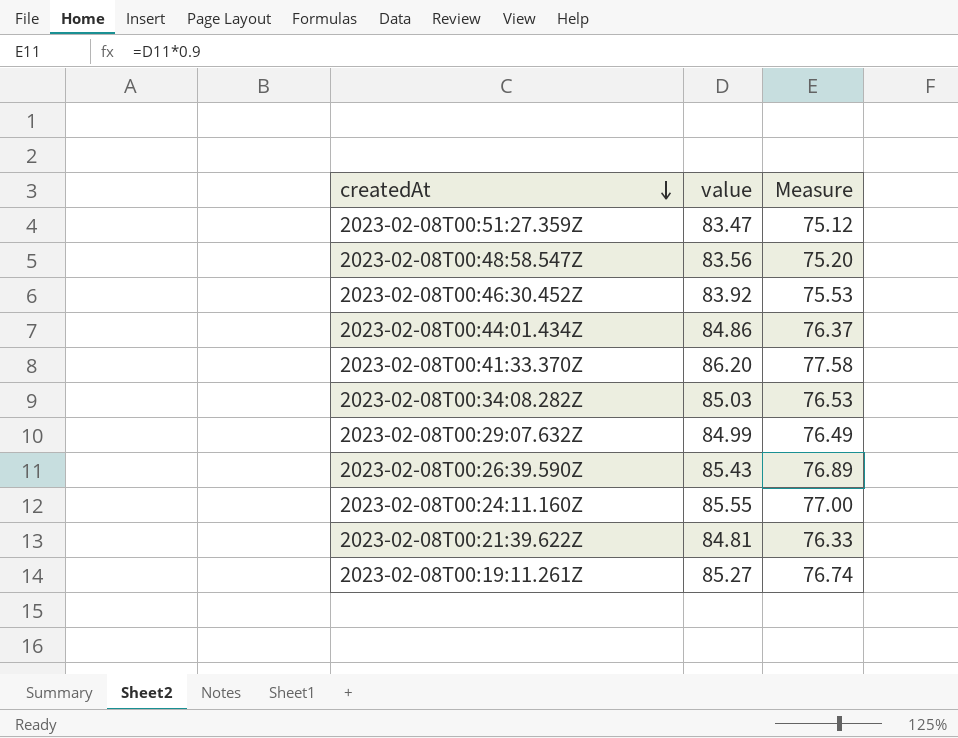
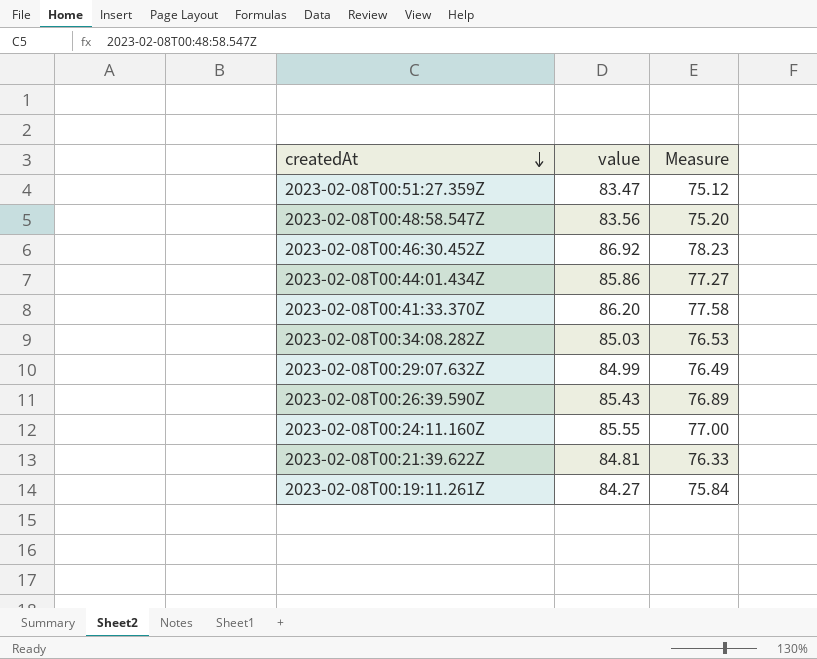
2023-02-08T00:46:30.452Z | value: 83.92 -> 86.92
2023-02-08T00:46:30.452Z | Measure: 75.53 -> 78.23
2023-02-08T00:44:01.434Z | value: 84.86 -> 85.86
2023-02-08T00:44:01.434Z | Measure: 76.37 -> 77.27
2023-02-08T00:19:11.261Z | value: 85.27 -> 84.27
2023-02-08T00:19:11.261Z | Measure: 76.74 -> 75.84

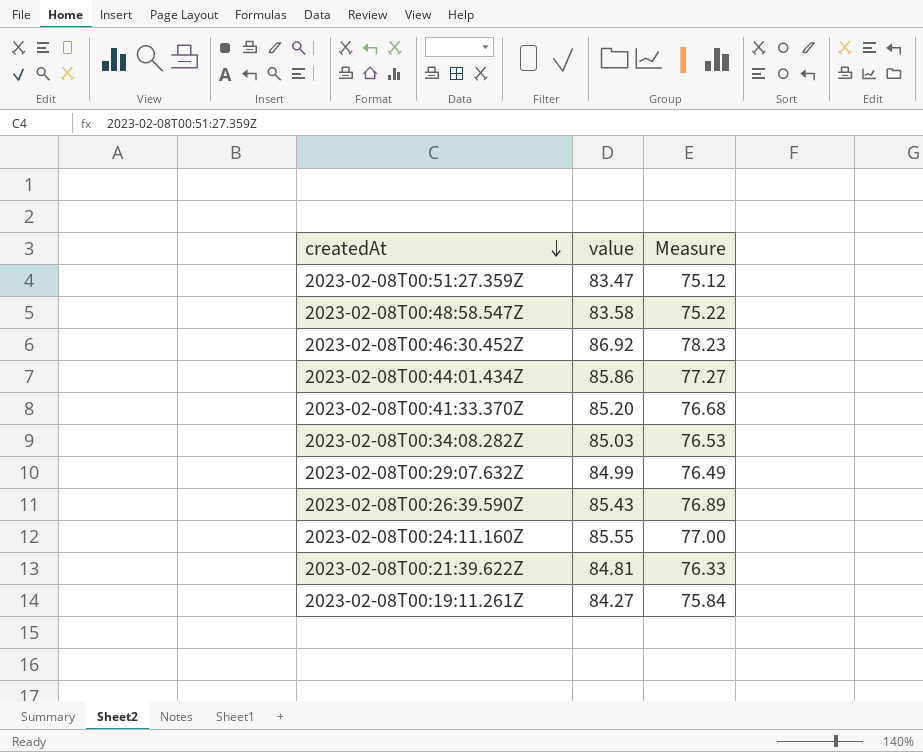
2023-02-08T00:48:58.547Z | value: 83.56 -> 83.58
2023-02-08T00:48:58.547Z | Measure: 75.20 -> 75.22
2023-02-08T00:41:33.370Z | value: 86.20 -> 85.20
2023-02-08T00:41:33.370Z | Measure: 77.58 -> 76.68

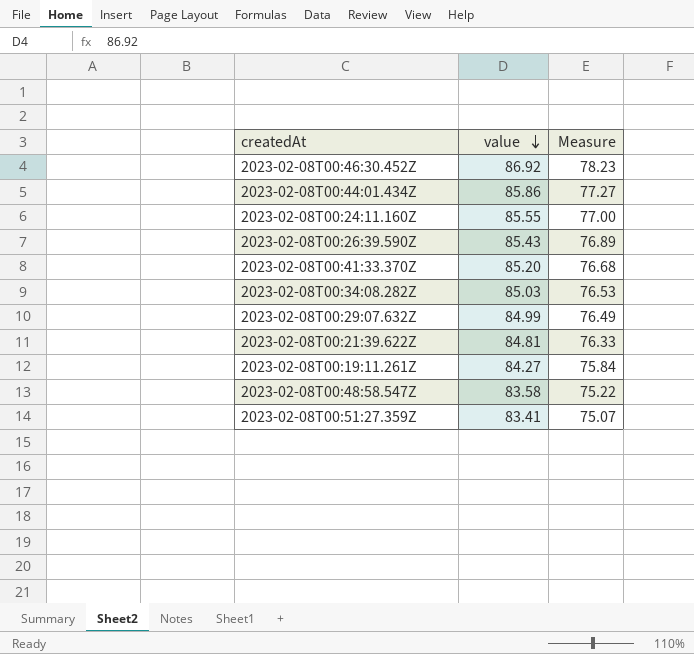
row order: createdAt descending -> value descending
2023-02-08T00:51:27.359Z | value: 83.47 -> 83.41
2023-02-08T00:51:27.359Z | Measure: 75.12 -> 75.07

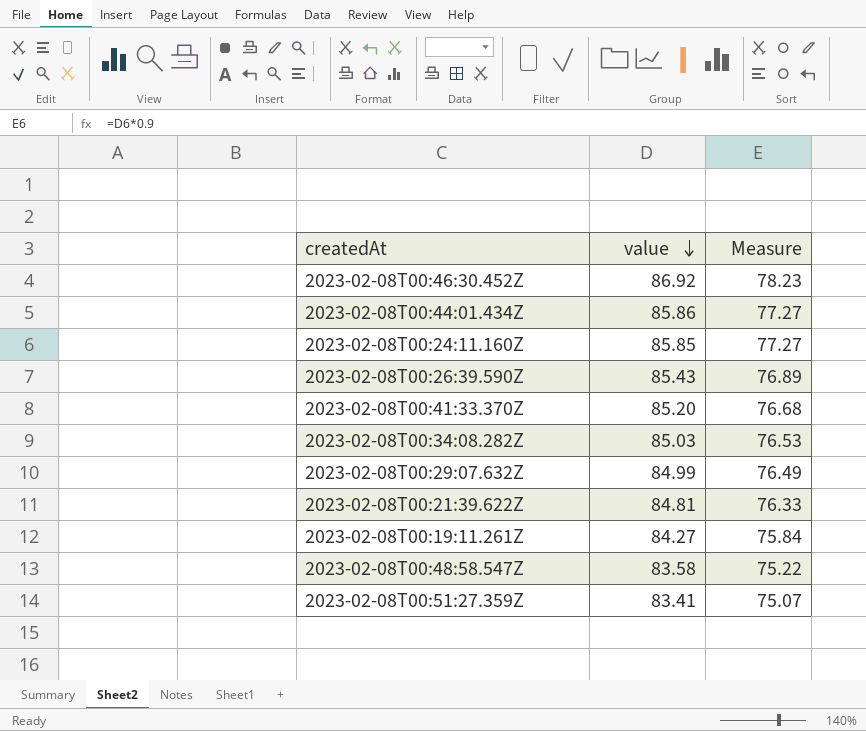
2023-02-08T00:24:11.160Z | value: 85.55 -> 85.85
2023-02-08T00:24:11.160Z | Measure: 77.00 -> 77.27

